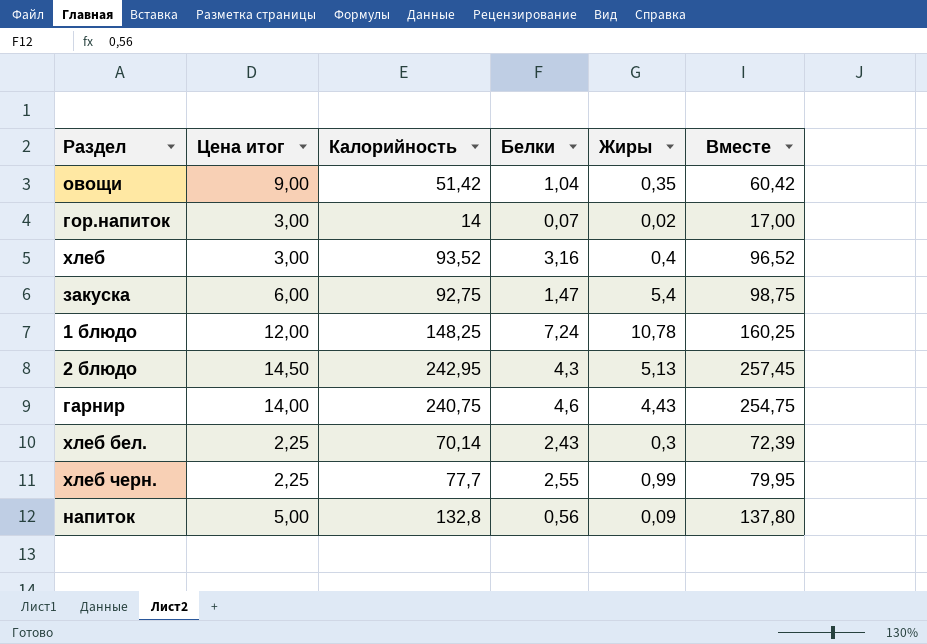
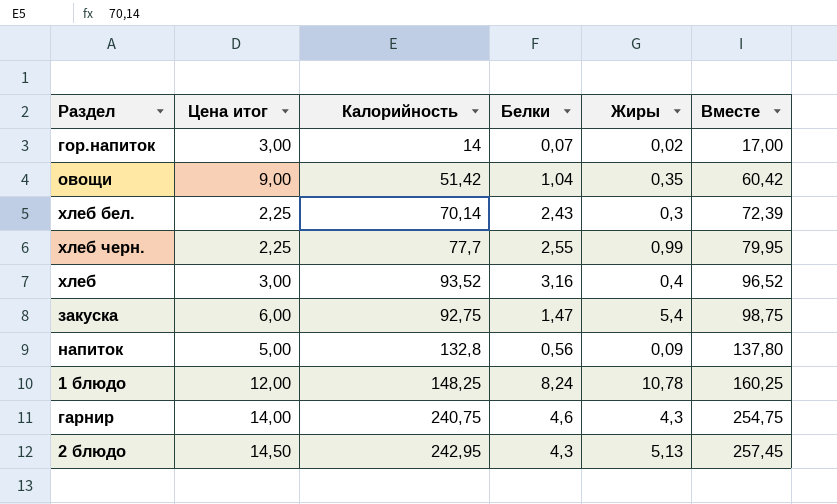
row order: none -> Вместе ascending
1 блюдо | Белки: 7,24 -> 8,24
гарнир | Жиры: 4,43 -> 4,3

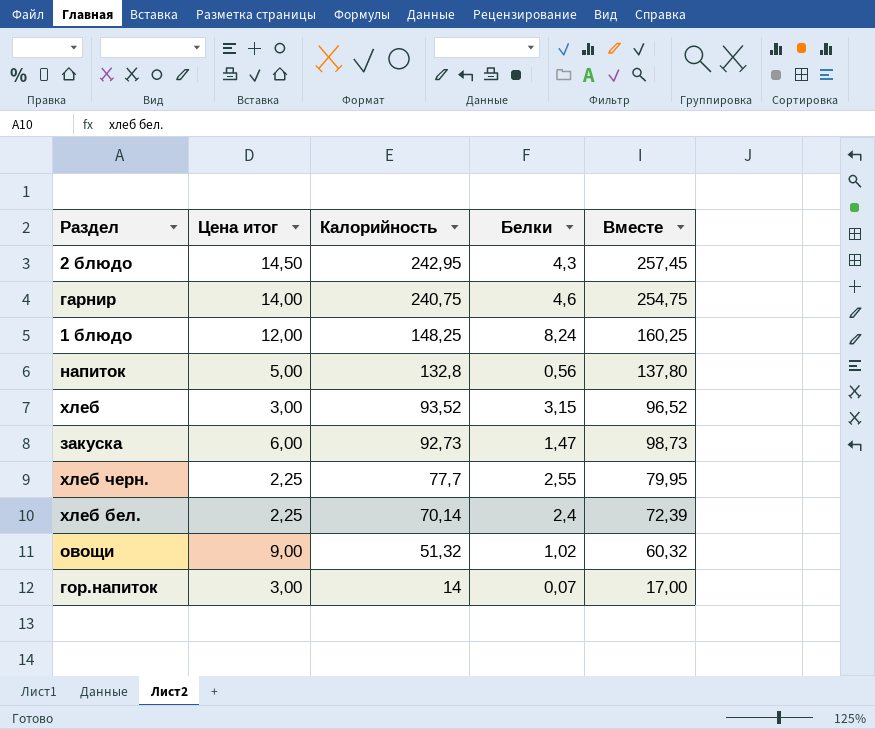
row order: Вместе ascending -> Калорийность descending
column Жиры | position: 5 -> none
хлеб | Белки: 3,16 -> 3,15
закуска | Калорийность: 92,75 -> 92,73
закуска | Вместе: 98,75 -> 98,73
хлеб бел. | Белки: 2,43 -> 2,4
овощи | Калорийность: 51,42 -> 51,32
овощи | Белки: 1,04 -> 1,02
овощи | Вместе: 60,42 -> 60,32

